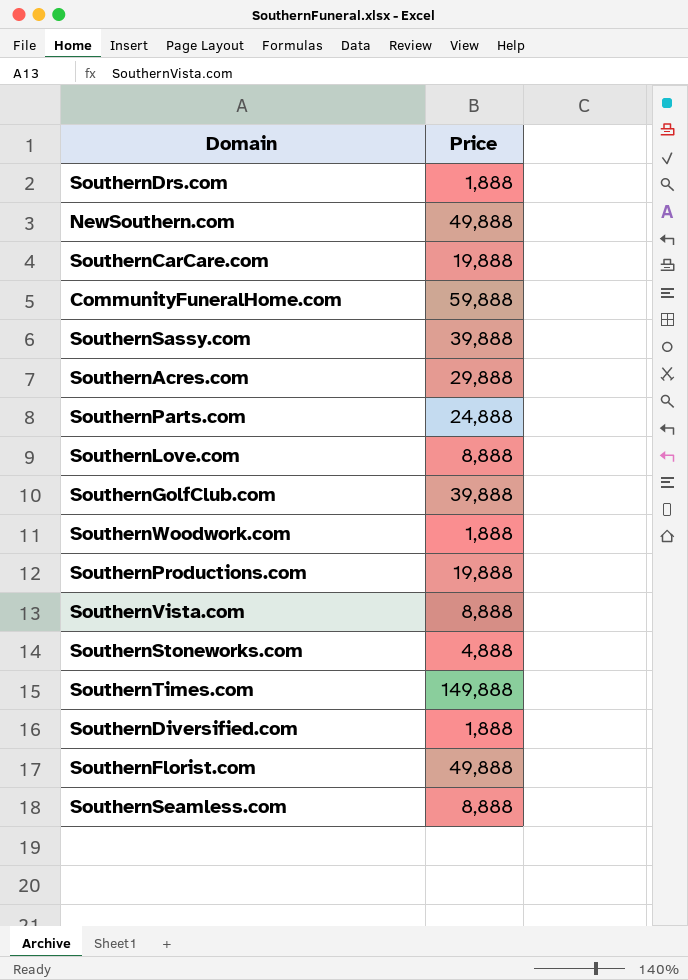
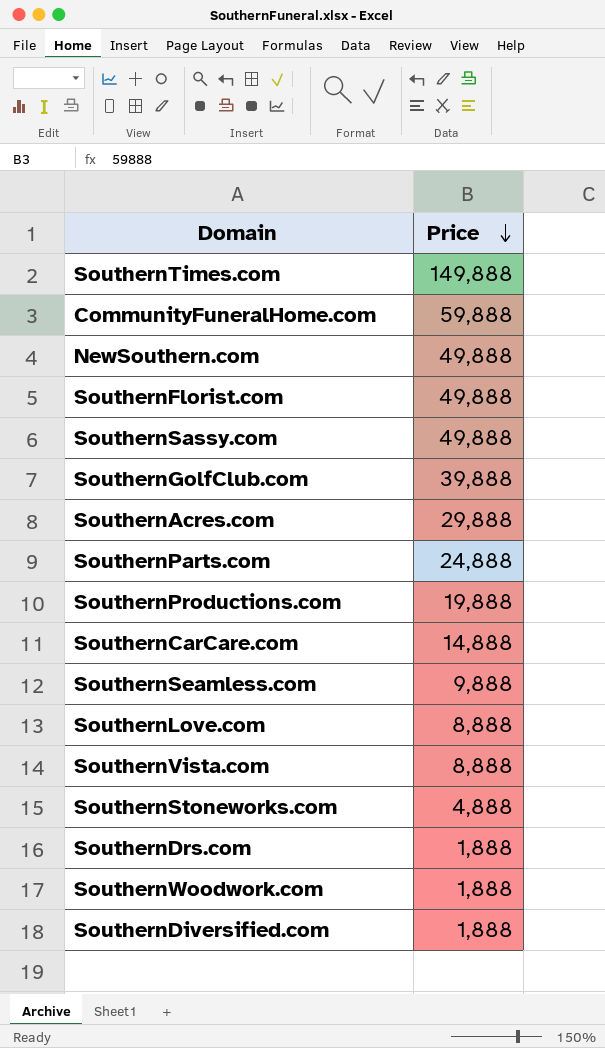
row order: none -> Price descending
SouthernSassy.com | Price: 39,888 -> 49,888
SouthernCarCare.com | Price: 19,888 -> 14,888
SouthernSeamless.com | Price: 8,888 -> 9,888

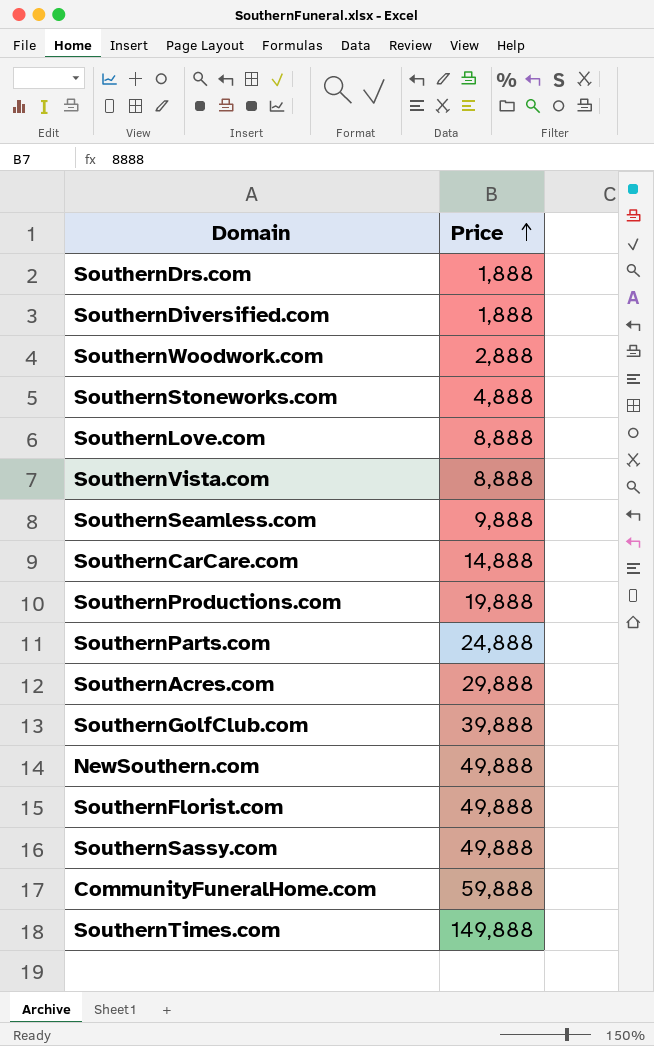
row order: Price descending -> Price ascending
SouthernWoodwork.com | Price: 1,888 -> 2,888

